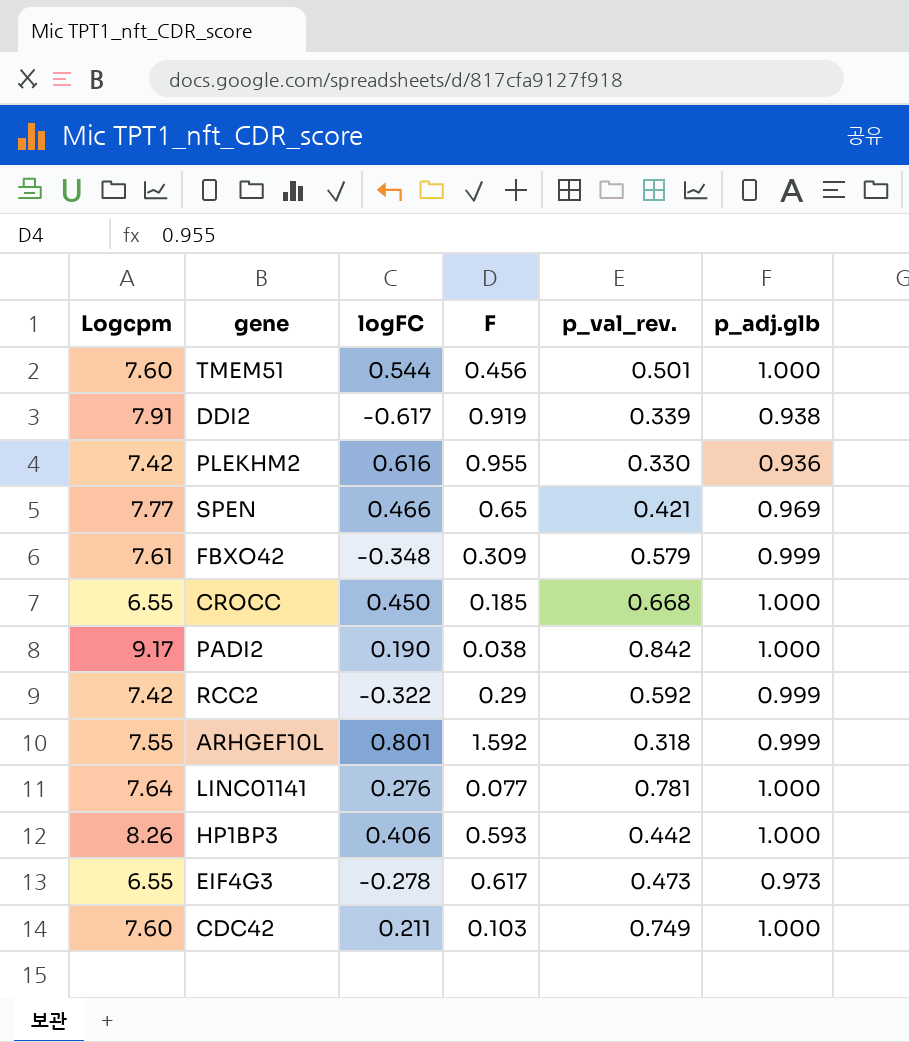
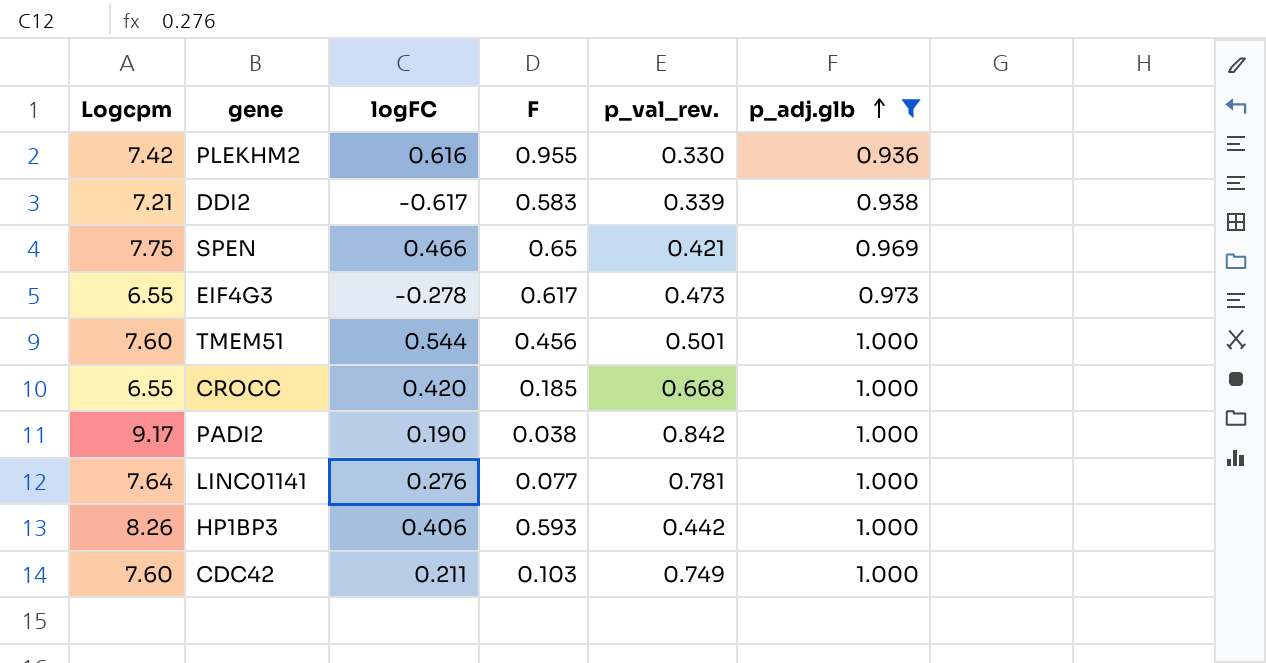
filter: none -> p_adj.glb != 0.999
row order: none -> p_adj.glb ascending
DDI2 | Logcpm: 7.91 -> 7.21
DDI2 | F: 0.919 -> 0.583
SPEN | Logcpm: 7.77 -> 7.75
CROCC | logFC: 0.450 -> 0.420

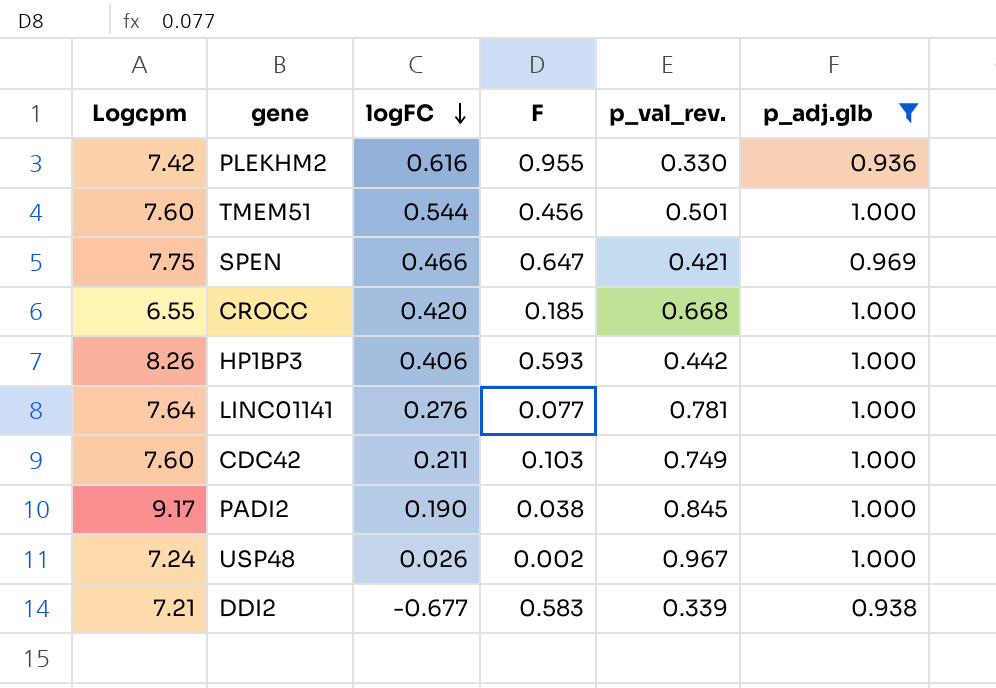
row order: p_adj.glb ascending -> logFC descending
row EIF4G3: 6.55 | -0.278 | 0.617 | 0.473 | 0.973 -> none
SPEN | F: 0.65 -> 0.647
PADI2 | p_val_rev.: 0.842 -> 0.845
row USP48: none -> 7.24 | 0.026 | 0.002 | 0.967 | 1.000
DDI2 | logFC: -0.617 -> -0.677

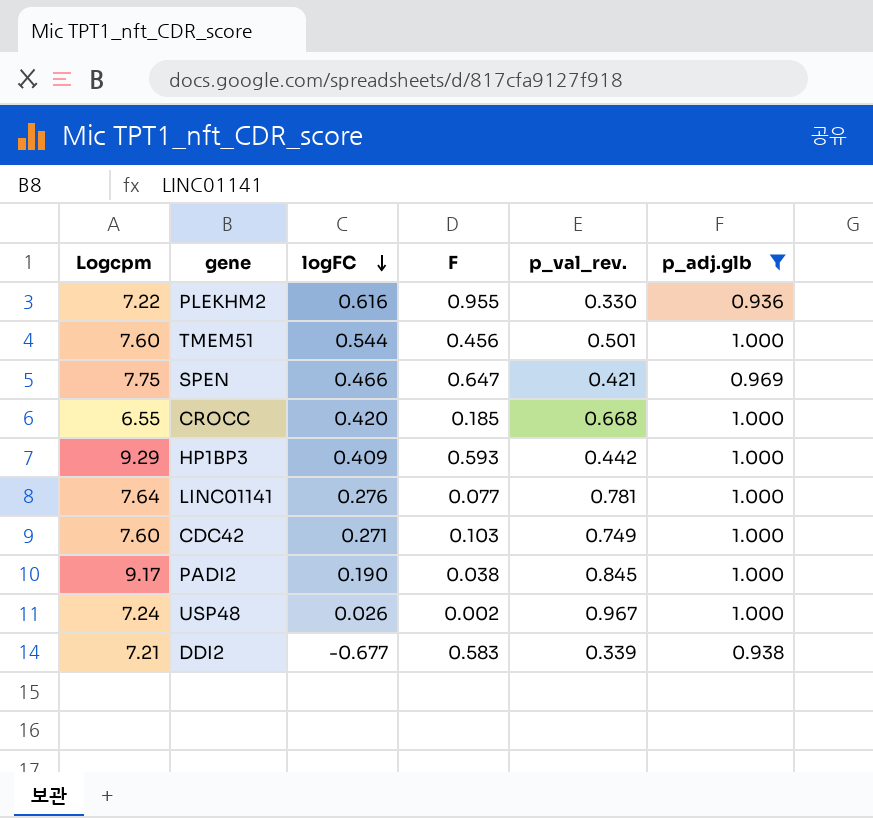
PLEKHM2 | Logcpm: 7.42 -> 7.22
HP1BP3 | Logcpm: 8.26 -> 9.29
HP1BP3 | logFC: 0.406 -> 0.409
CDC42 | logFC: 0.211 -> 0.271

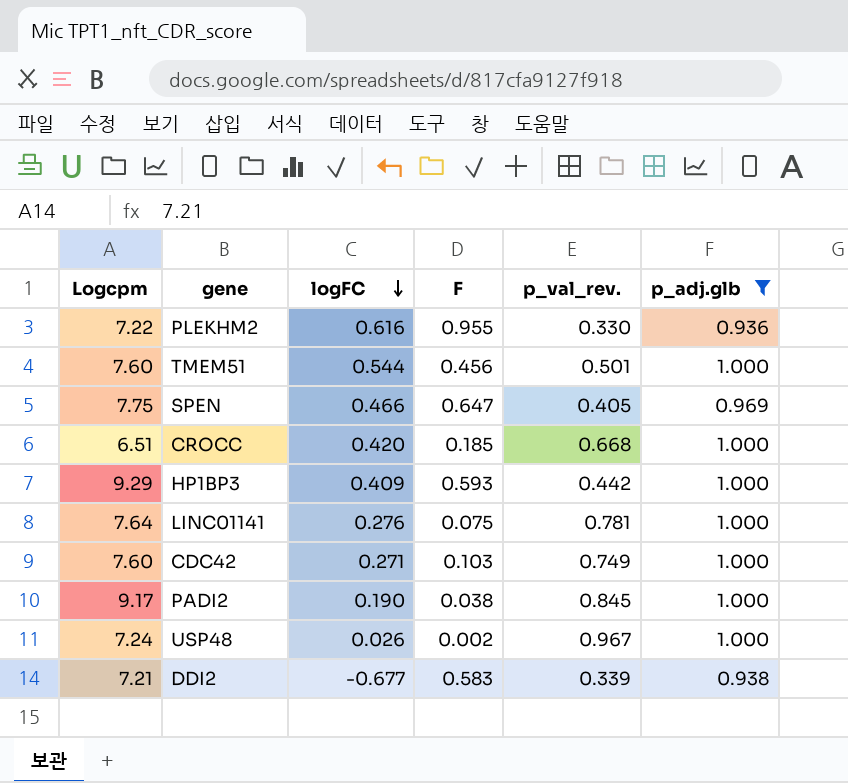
SPEN | p_val_rev.: 0.421 -> 0.405
CROCC | Logcpm: 6.55 -> 6.51
LINC01141 | F: 0.077 -> 0.075

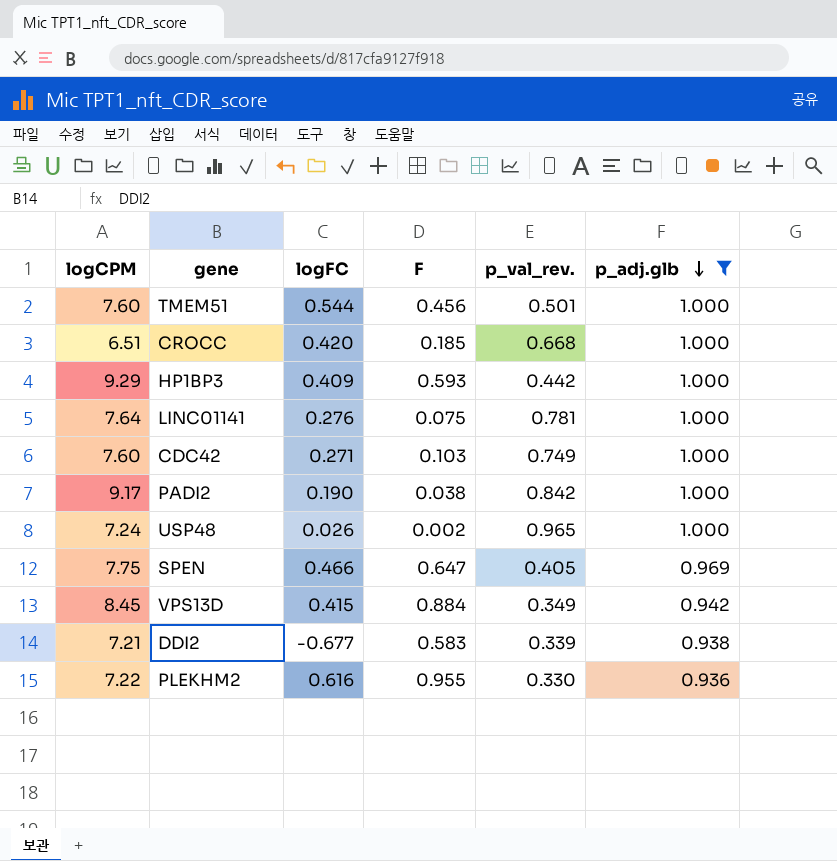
row order: logFC descending -> p_adj.glb descending
column name: Logcpm -> logCPM
PADI2 | p_val_rev.: 0.845 -> 0.842
USP48 | p_val_rev.: 0.967 -> 0.965
row VPS13D: none -> 8.45 | 0.415 | 0.884 | 0.349 | 0.942

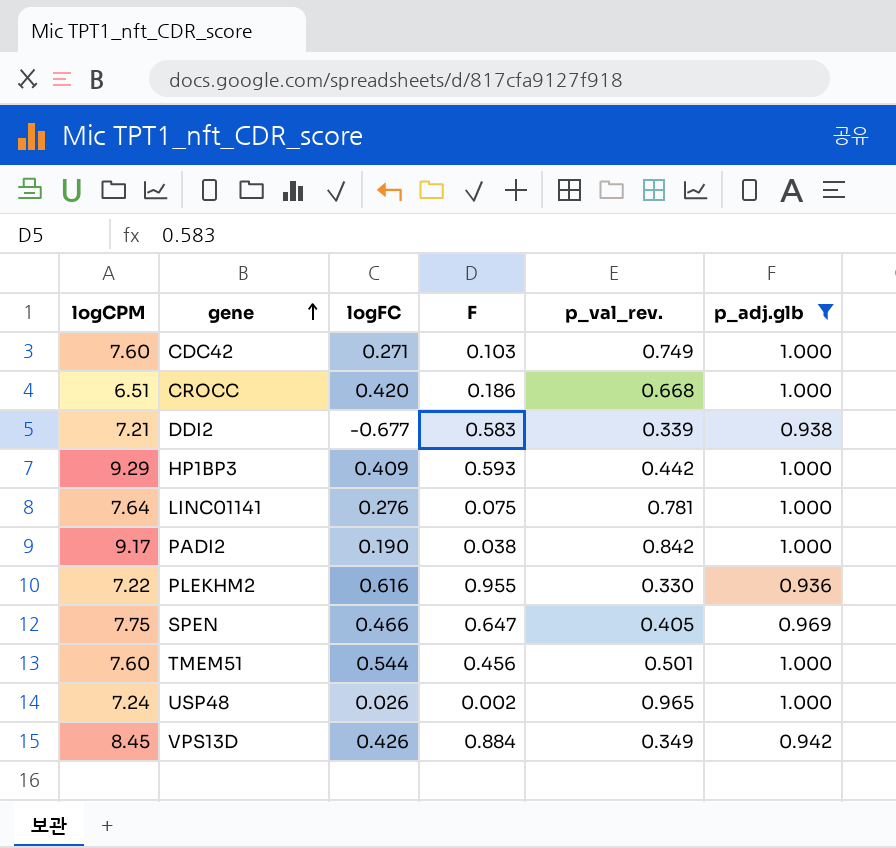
row order: p_adj.glb descending -> gene ascending
CROCC | F: 0.185 -> 0.186
VPS13D | logFC: 0.415 -> 0.426

